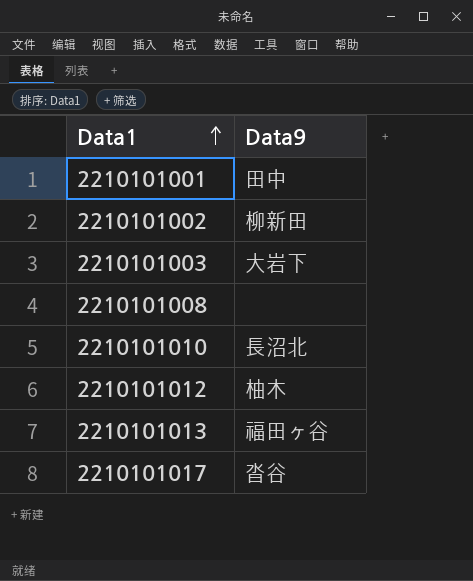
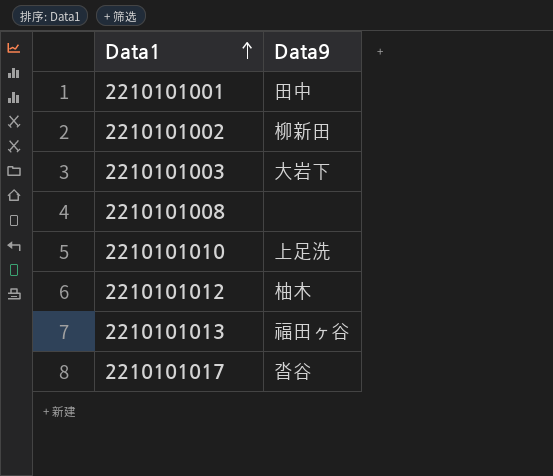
2210101010 | Data9: 長沼北 -> 上足洗

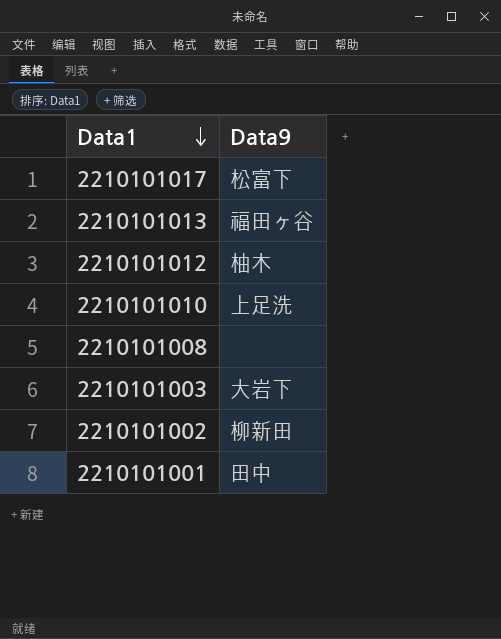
row order: Data1 ascending -> Data1 descending
2210101017 | Data9: 沓谷 -> 松富下

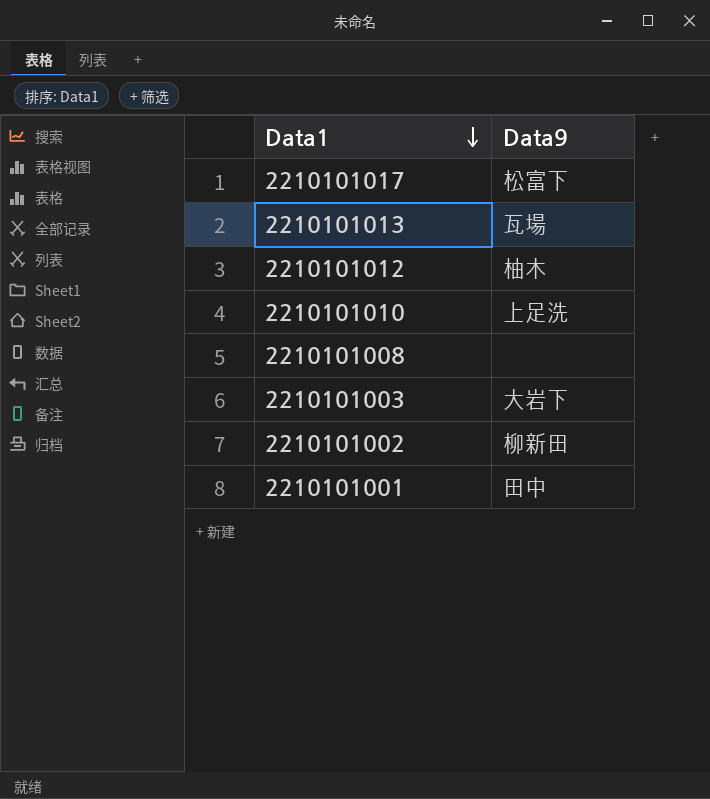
2210101013 | Data9: 福田ヶ谷 -> 瓦場

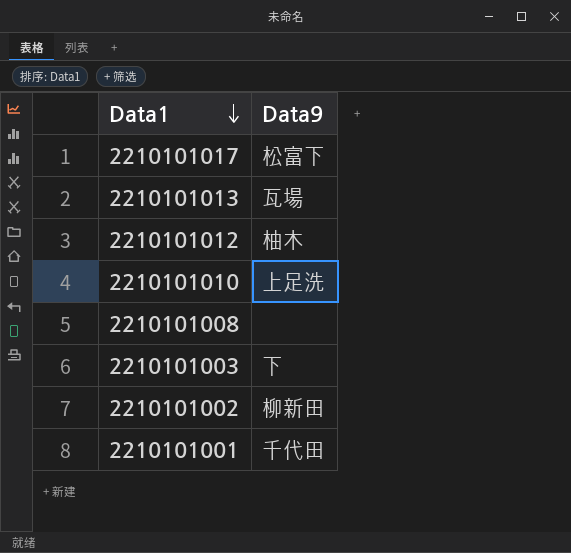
2210101003 | Data9: 大岩下 -> 下
2210101001 | Data9: 田中 -> 千代田

